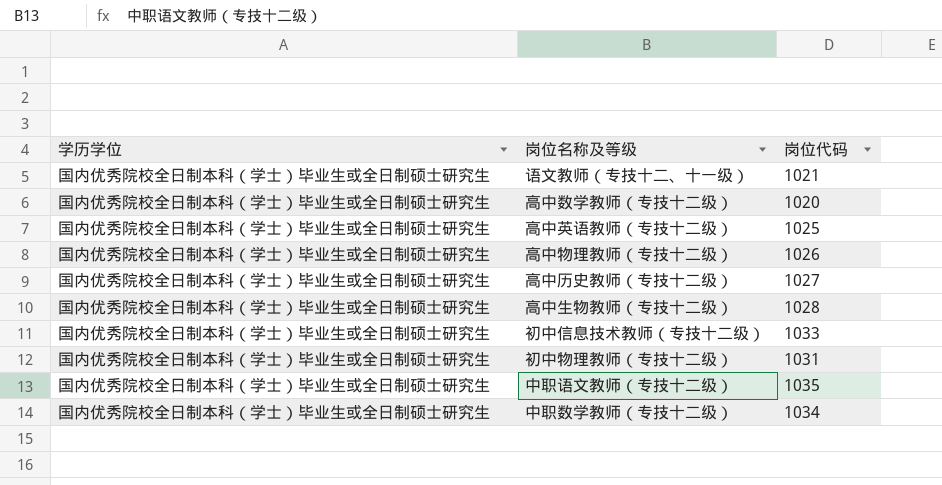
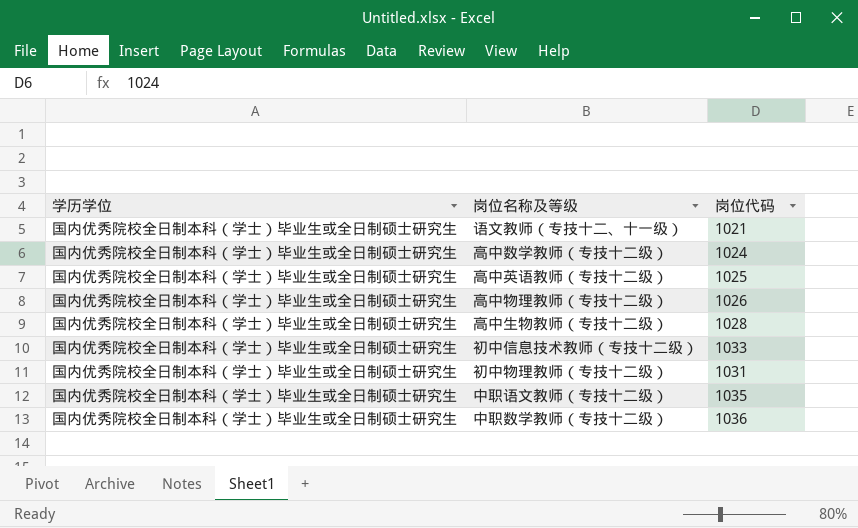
row 高中历史教师（专技十二级）: 国内优秀院校全日制本科（学士）毕业生或全日制硕士研究生 | 1027 -> none
高中数学教师（专技十二级） | 岗位代码: 1020 -> 1024
中职数学教师（专技十二级） | 岗位代码: 1034 -> 1036

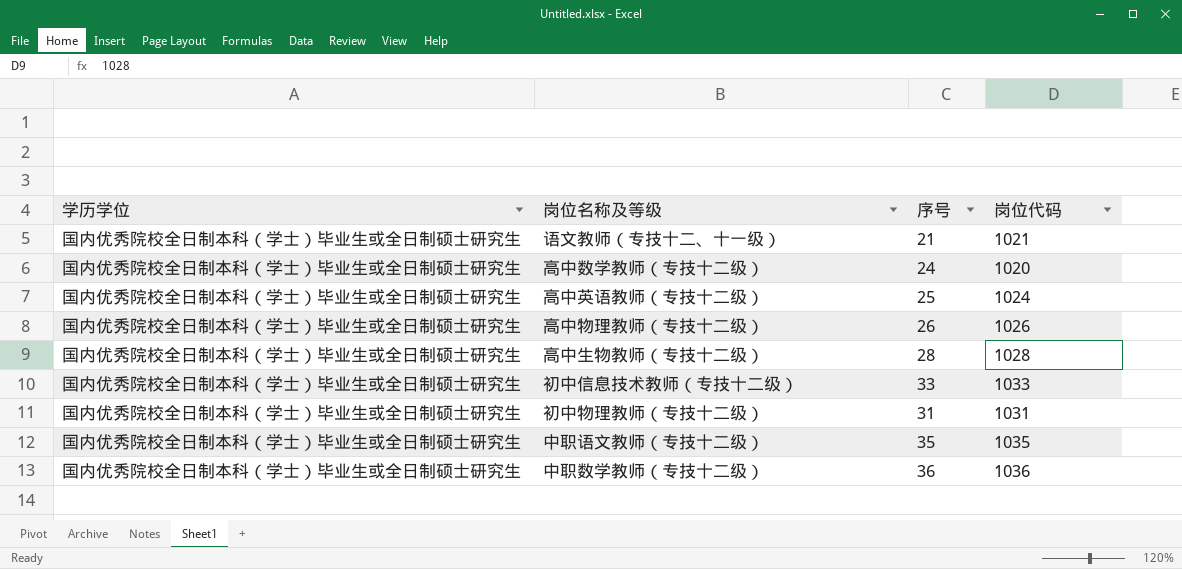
column 序号 | position: none -> 3
高中数学教师（专技十二级） | 岗位代码: 1024 -> 1020
高中英语教师（专技十二级） | 岗位代码: 1025 -> 1024

